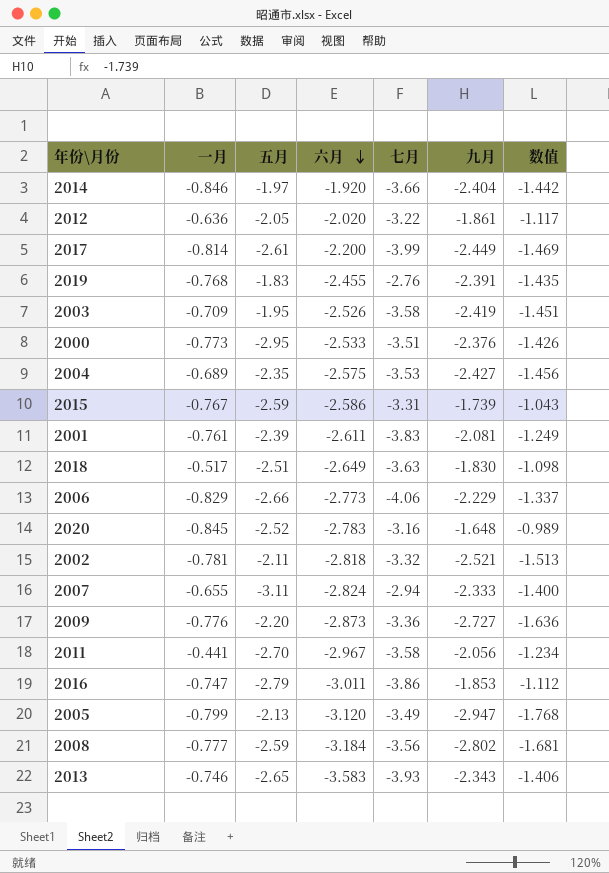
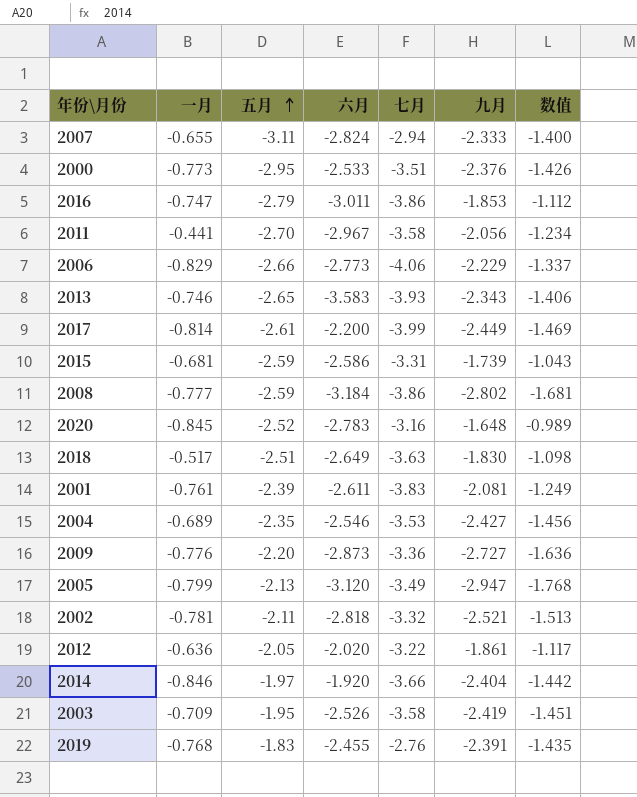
row order: 六月 descending -> 五月 ascending
2015 | 一月: -0.767 -> -0.681
2008 | 七月: -3.56 -> -3.86
2004 | 六月: -2.575 -> -2.546

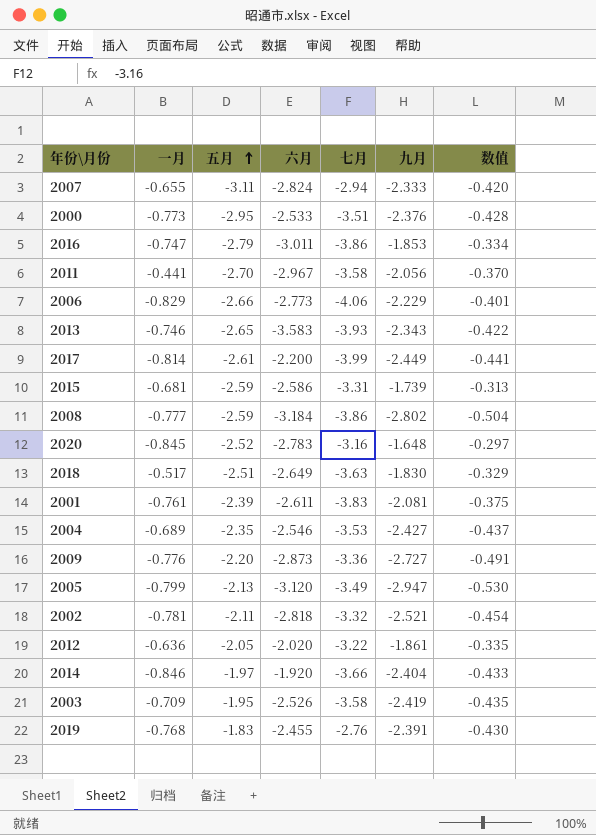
column 数值 | formula: [九月] * 0.6 -> [九月] * 0.18

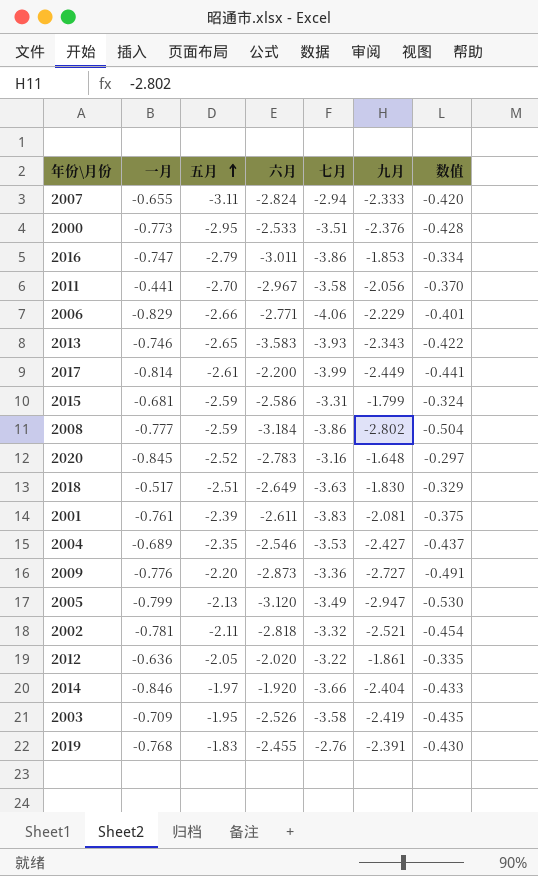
2006 | 六月: -2.773 -> -2.771
2015 | 九月: -1.739 -> -1.799
2015 | 数值: -0.313 -> -0.324

